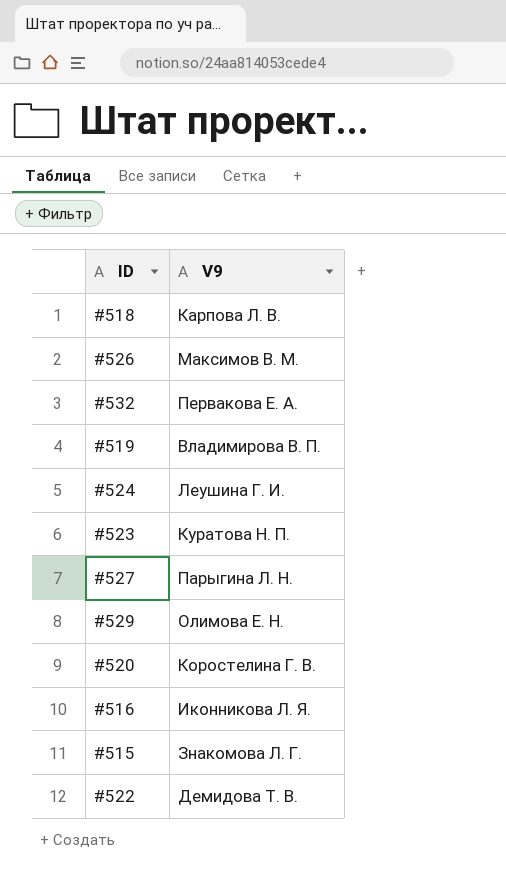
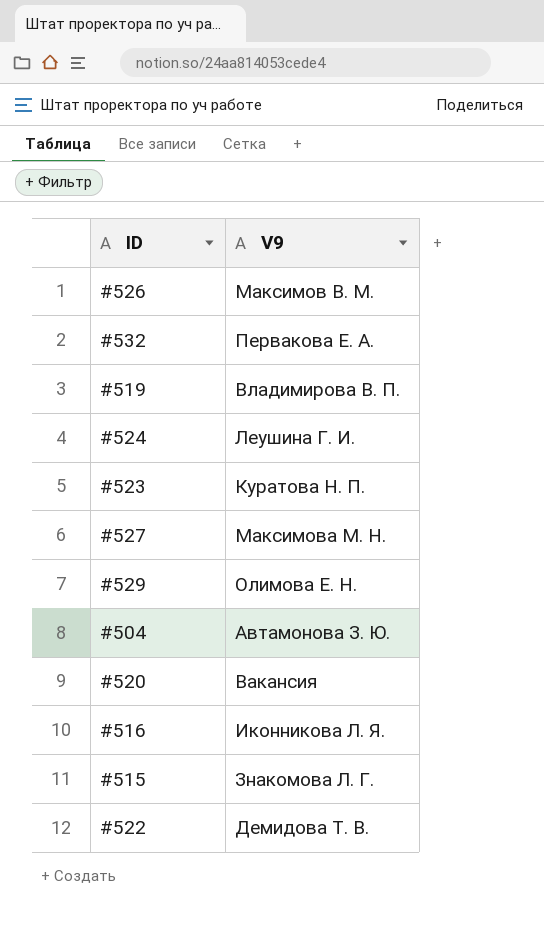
row #518: Карпова Л. В. -> none
#527 | V9: Парыгина Л. Н. -> Максимова М. Н.
row #504: none -> Автамонова З. Ю.
#520 | V9: Коростелина Г. В. -> Вакансия

